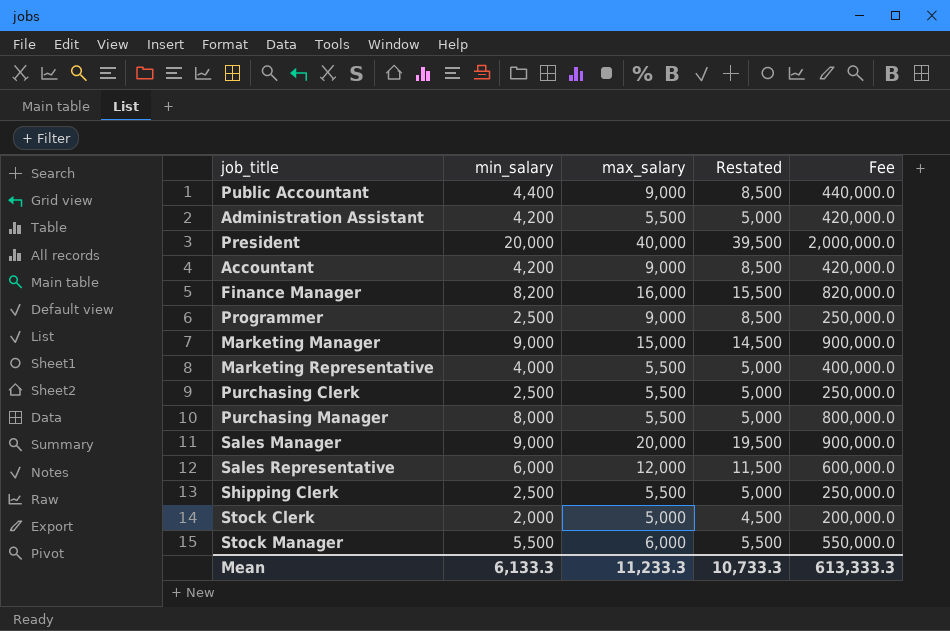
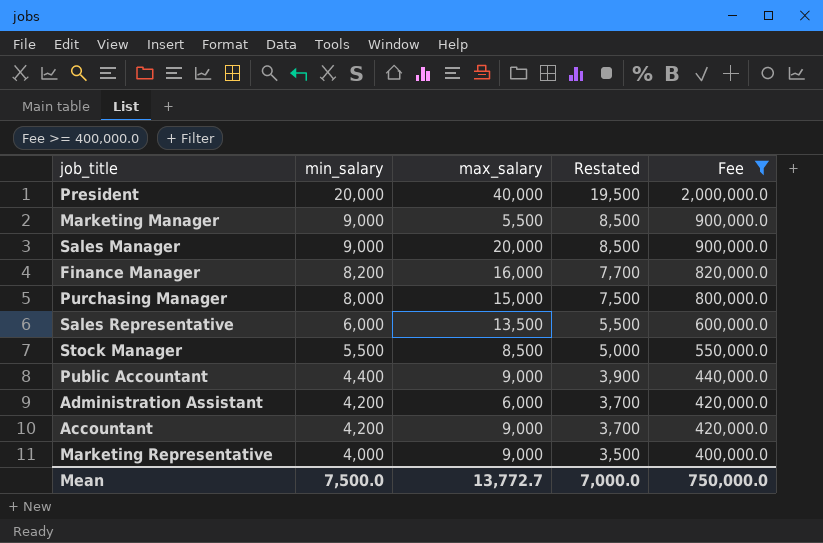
filter: none -> Fee >= 400,000.0
row order: none -> min_salary descending
column Restated | formula: [max_salary] - 500 -> [min_salary] - 500
Marketing Manager | max_salary: 15,000 -> 5,500
Purchasing Manager | max_salary: 5,500 -> 15,000
Sales Representative | max_salary: 12,000 -> 13,500
Stock Manager | max_salary: 6,000 -> 8,500
Administration Assistant | max_salary: 5,500 -> 6,000
Marketing Representative | max_salary: 5,500 -> 9,000
Mean | min_salary: 6,133.3 -> 7,500.0
Mean | max_salary: 11,233.3 -> 13,772.7
Mean | Restated: 10,733.3 -> 7,000.0
Mean | Fee: 613,333.3 -> 750,000.0

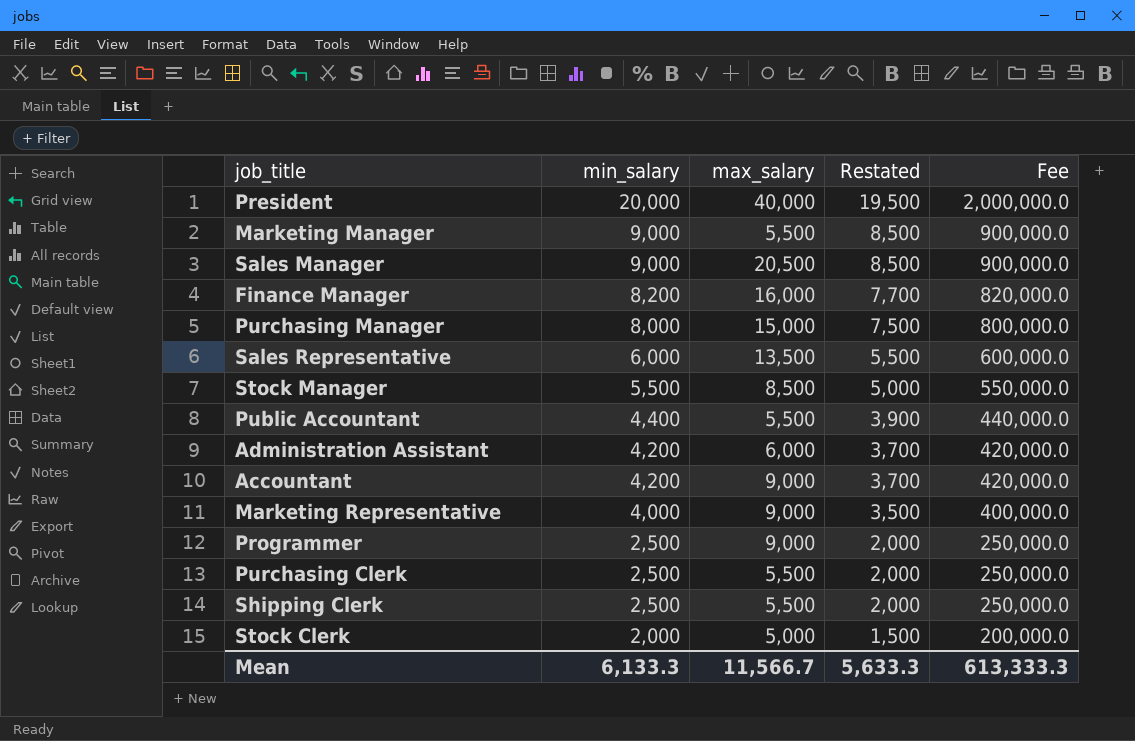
filter: Fee >= 400,000.0 -> none
Sales Manager | max_salary: 20,000 -> 20,500
Public Accountant | max_salary: 9,000 -> 5,500
Mean | min_salary: 7,500.0 -> 6,133.3
Mean | max_salary: 13,772.7 -> 11,566.7
Mean | Restated: 7,000.0 -> 5,633.3
Mean | Fee: 750,000.0 -> 613,333.3

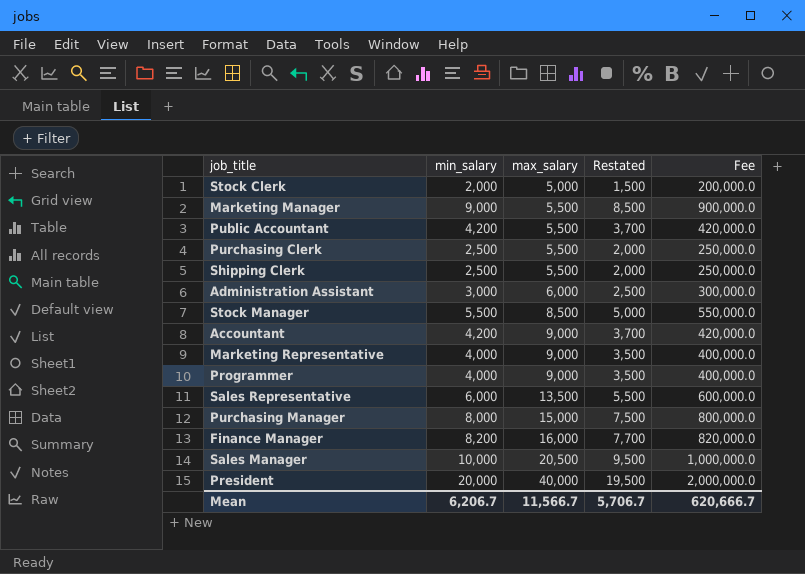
row order: min_salary descending -> max_salary ascending
Public Accountant | min_salary: 4,400 -> 4,200
Public Accountant | Restated: 3,900 -> 3,700
Public Accountant | Fee: 440,000.0 -> 420,000.0
Administration Assistant | min_salary: 4,200 -> 3,000
Administration Assistant | Restated: 3,700 -> 2,500
Administration Assistant | Fee: 420,000.0 -> 300,000.0
Programmer | min_salary: 2,500 -> 4,000
Programmer | Restated: 2,000 -> 3,500
Programmer | Fee: 250,000.0 -> 400,000.0
Sales Manager | min_salary: 9,000 -> 10,000
Sales Manager | Restated: 8,500 -> 9,500
Sales Manager | Fee: 900,000.0 -> 1,000,000.0
Mean | min_salary: 6,133.3 -> 6,206.7
Mean | Restated: 5,633.3 -> 5,706.7
Mean | Fee: 613,333.3 -> 620,666.7

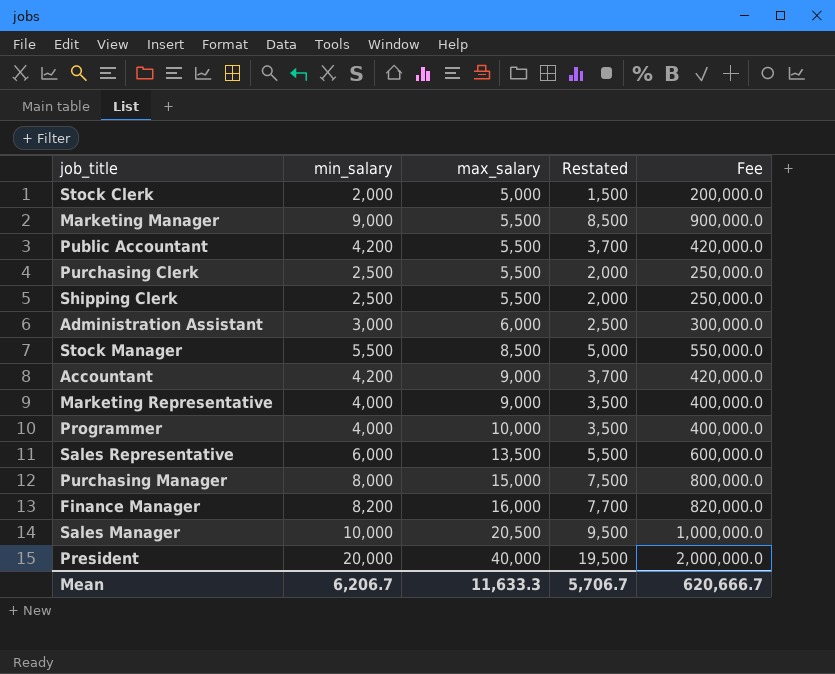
Programmer | max_salary: 9,000 -> 10,000
Mean | max_salary: 11,566.7 -> 11,633.3

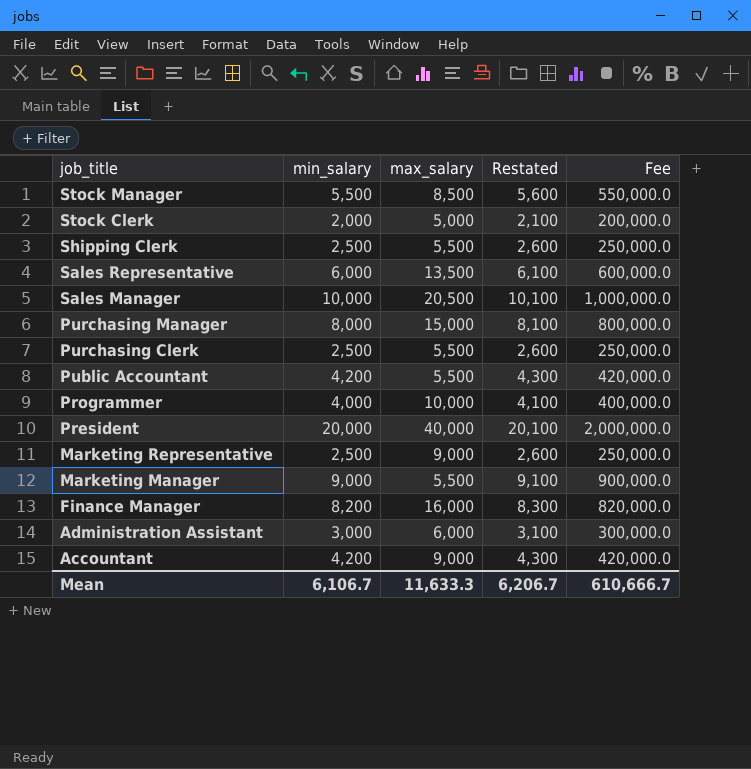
row order: max_salary ascending -> job_title descending
column Restated | formula: [min_salary] - 500 -> [min_salary] + 100
Marketing Representative | min_salary: 4,000 -> 2,500
Marketing Representative | Fee: 400,000.0 -> 250,000.0
Mean | min_salary: 6,206.7 -> 6,106.7
Mean | Restated: 5,706.7 -> 6,206.7
Mean | Fee: 620,666.7 -> 610,666.7

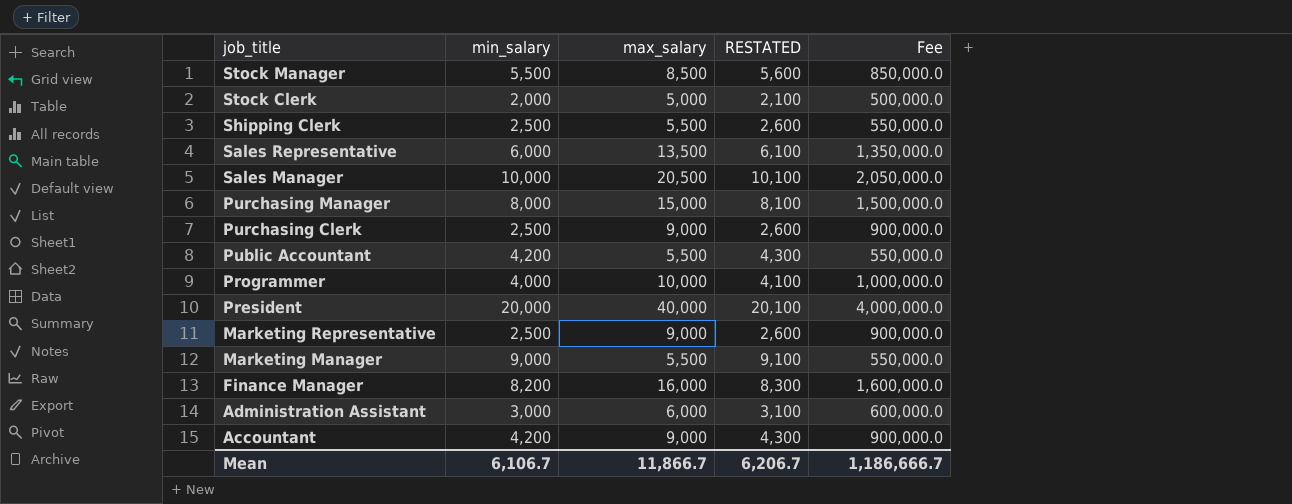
column name: Restated -> RESTATED
column Fee | formula: [min_salary] * 100 -> [max_salary] * 100
Purchasing Clerk | max_salary: 5,500 -> 9,000
Mean | max_salary: 11,633.3 -> 11,866.7
Mean | Fee: 610,666.7 -> 1,186,666.7

